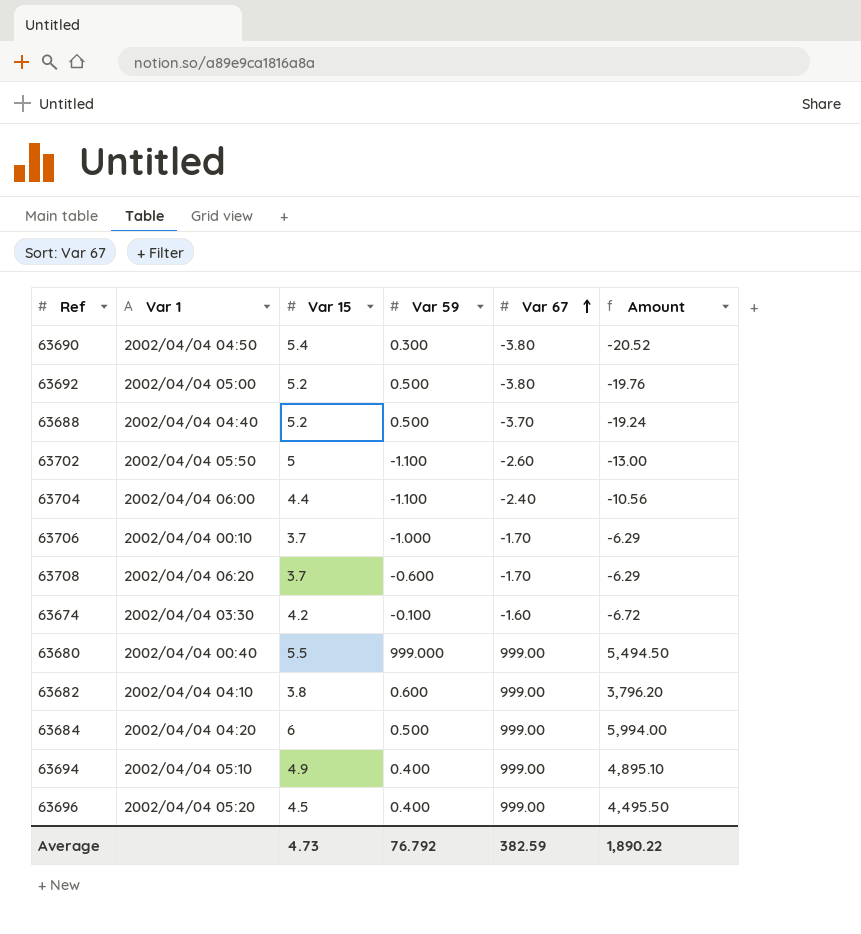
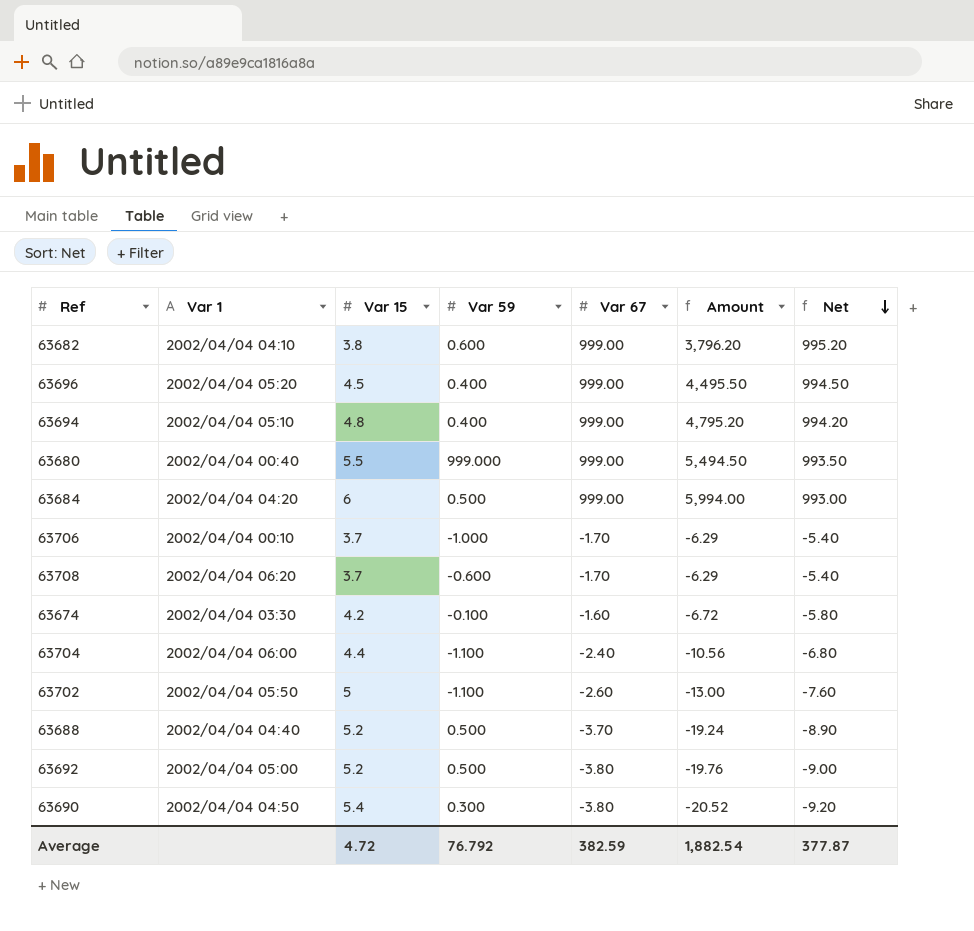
row order: Var 67 ascending -> Net descending
column Net | formula: none -> [Var 67] - [Var 15]
63694 | Var 15: 4.9 -> 4.8
63694 | Amount: 4,895.10 -> 4,795.20
Average | Var 15: 4.73 -> 4.72
Average | Amount: 1,890.22 -> 1,882.54

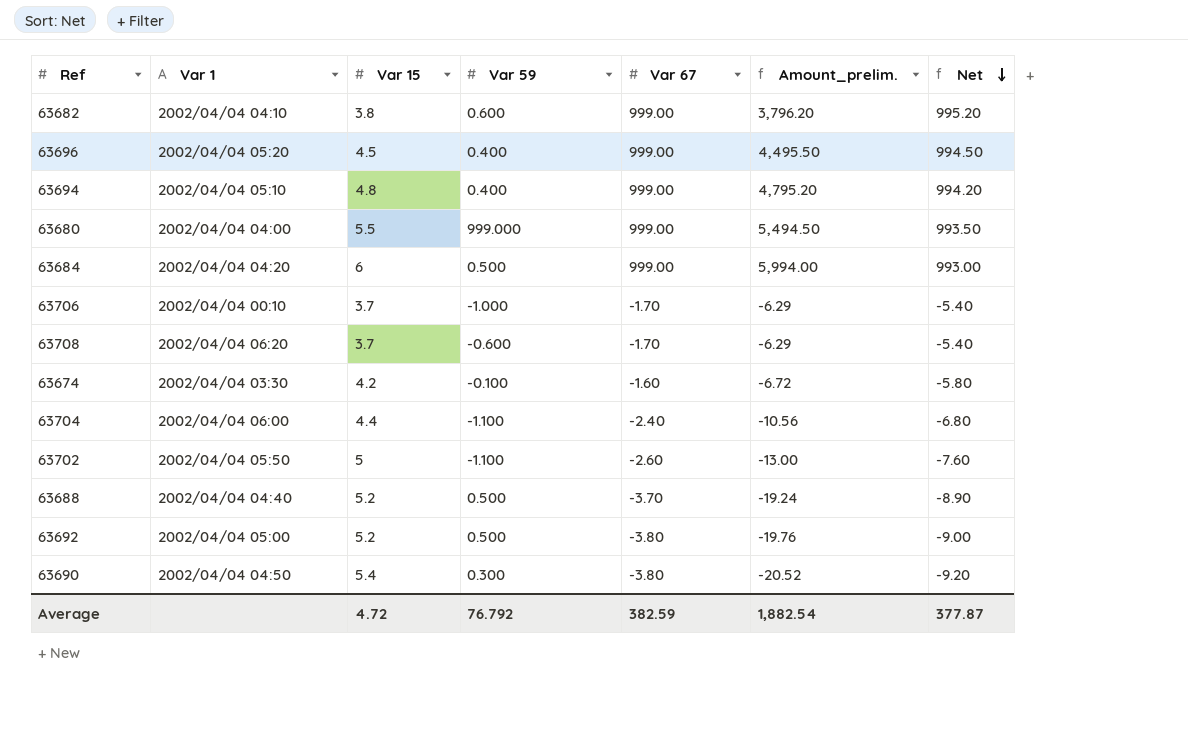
column name: Amount -> Amount_prelim.
63680 | Var 1: 2002/04/04 00:40 -> 2002/04/04 04:00

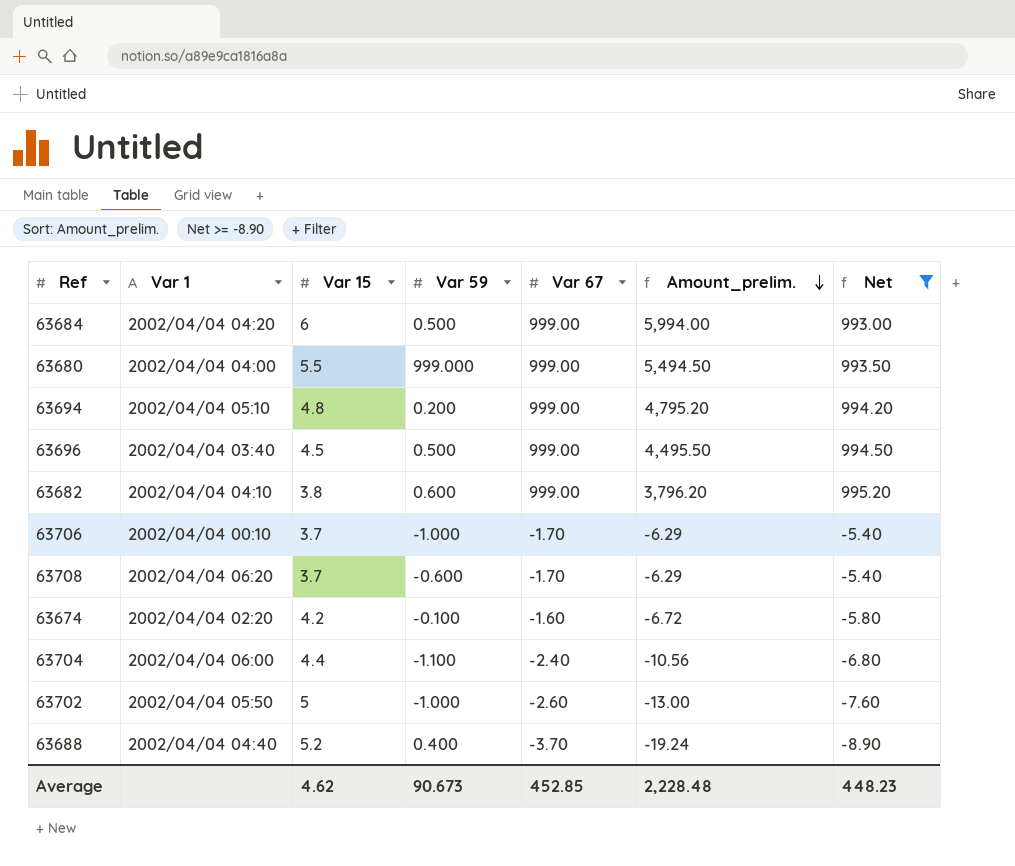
filter: none -> Net >= -8.90
row order: Net descending -> Amount_prelim. descending
63694 | Var 59: 0.400 -> 0.200
63696 | Var 1: 2002/04/04 05:20 -> 2002/04/04 03:40
63696 | Var 59: 0.400 -> 0.500
63674 | Var 1: 2002/04/04 03:30 -> 2002/04/04 02:20
63702 | Var 59: -1.100 -> -1.000
63688 | Var 59: 0.500 -> 0.400
Average | Var 15: 4.72 -> 4.62
Average | Var 59: 76.792 -> 90.673
Average | Var 67: 382.59 -> 452.85
Average | Amount_prelim.: 1,882.54 -> 2,228.48
Average | Net: 377.87 -> 448.23

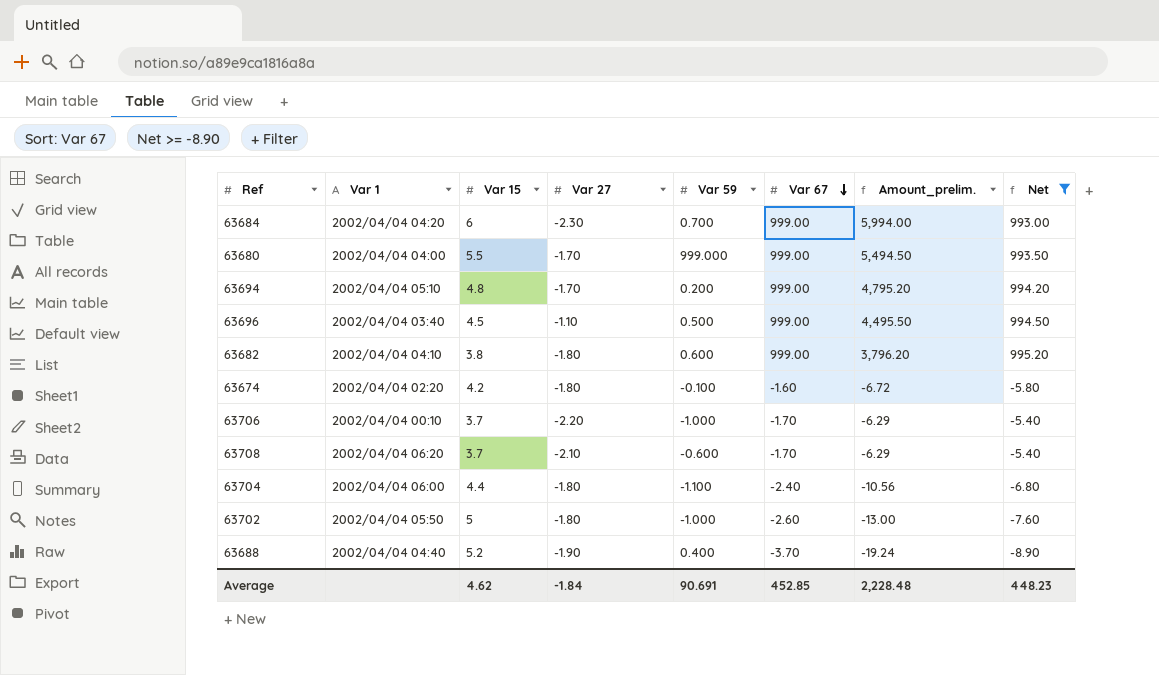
row order: Amount_prelim. descending -> Var 67 descending
column Var 27 | position: none -> 4
63684 | Var 59: 0.500 -> 0.700
Average | Var 59: 90.673 -> 90.691

